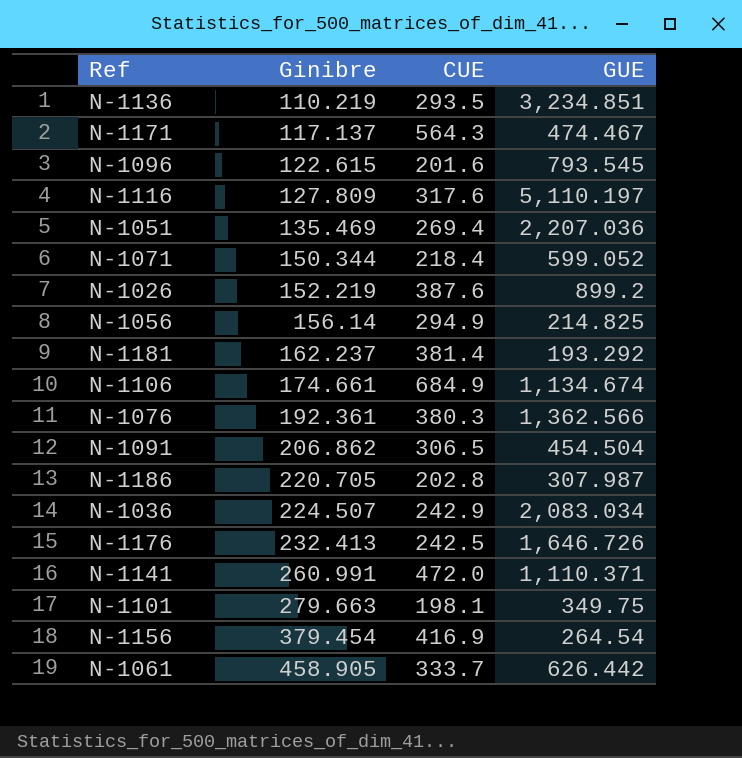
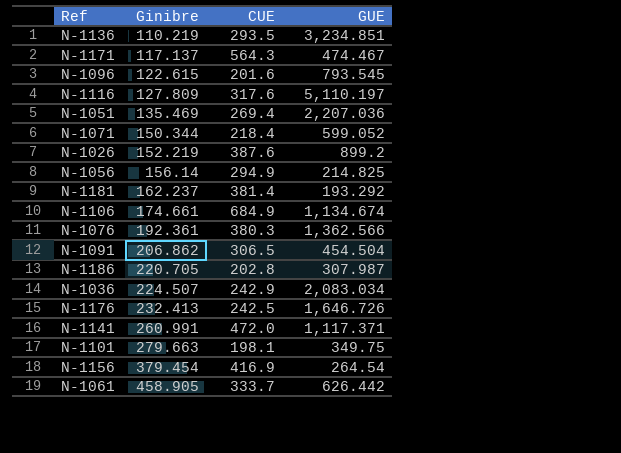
N-1141 | GUE: 1,110.371 -> 1,117.371

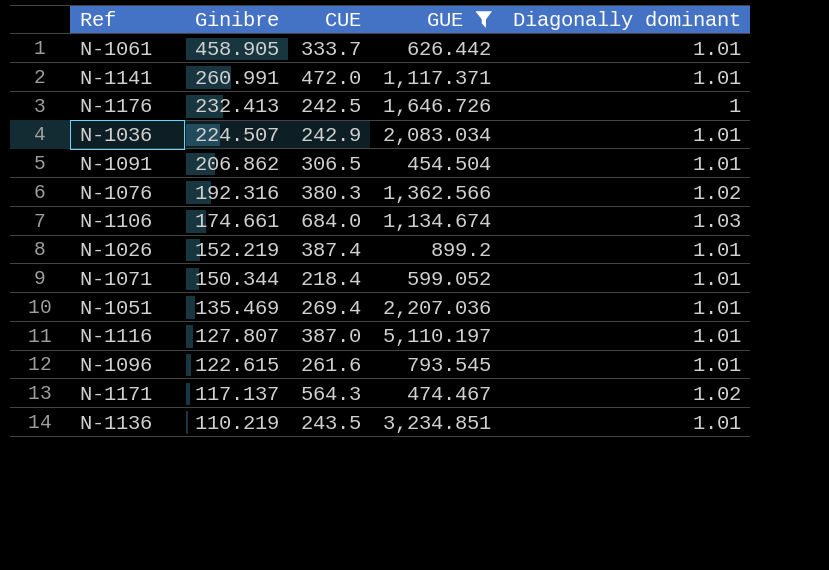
filter: none -> GUE >= 454.504
row order: Ginibre ascending -> Ginibre descending
column Diagonally dominant | position: none -> 5
N-1076 | Ginibre: 192.361 -> 192.316
N-1106 | CUE: 684.9 -> 684.0
N-1026 | CUE: 387.6 -> 387.4
N-1116 | Ginibre: 127.809 -> 127.807
N-1116 | CUE: 317.6 -> 387.0
N-1096 | CUE: 201.6 -> 261.6
N-1136 | CUE: 293.5 -> 243.5

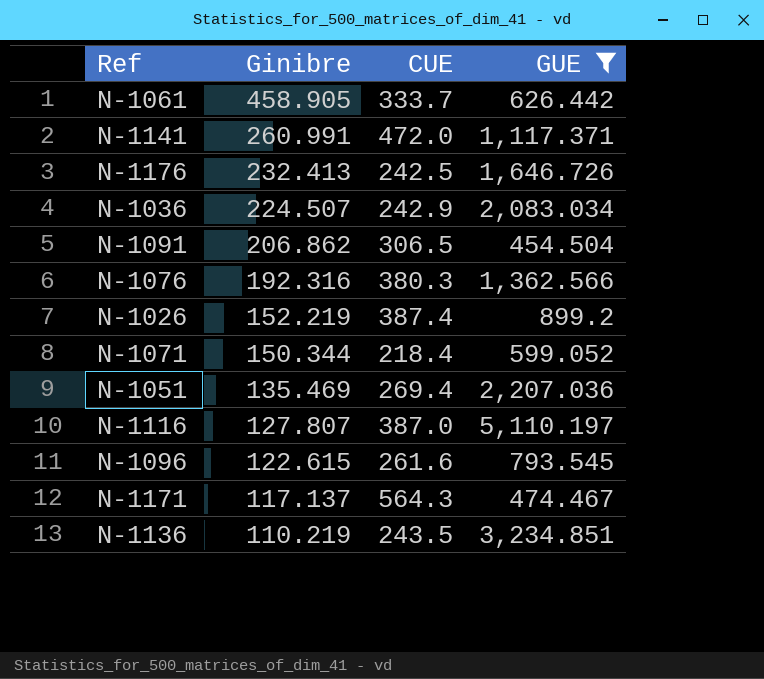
column Diagonally dominant | position: 5 -> none
row N-1106: 174.661 | 684.0 | 1,134.674 | 1.03 -> none

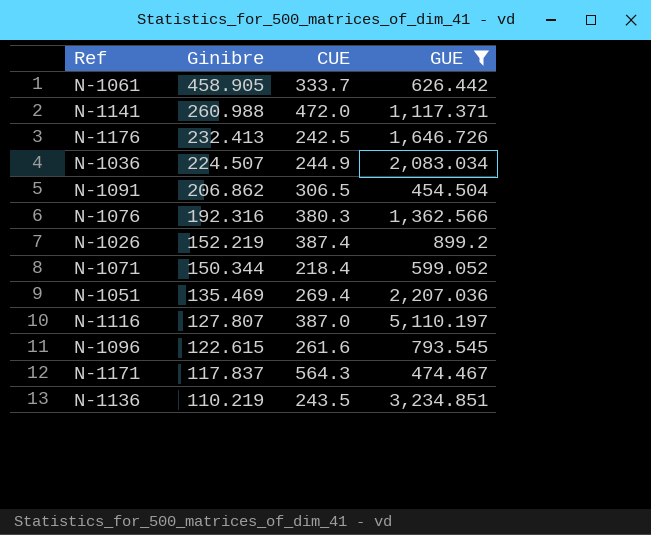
N-1141 | Ginibre: 260.991 -> 260.988
N-1036 | CUE: 242.9 -> 244.9
N-1171 | Ginibre: 117.137 -> 117.837

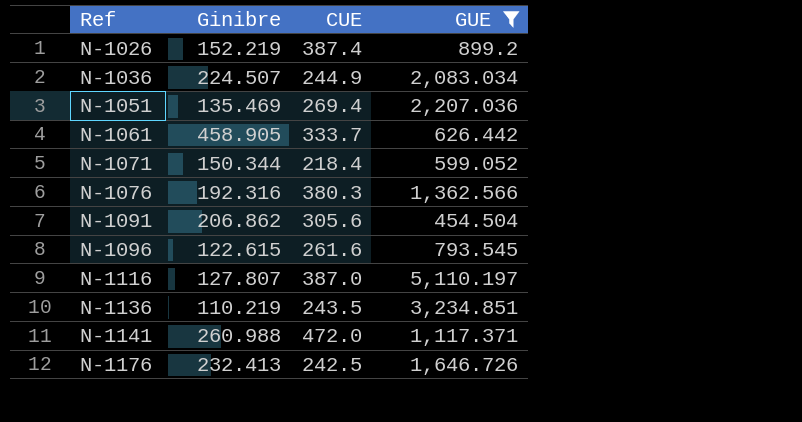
row order: Ginibre descending -> Ref ascending
row N-1171: 117.837 | 564.3 | 474.467 -> none
N-1091 | CUE: 306.5 -> 305.6

